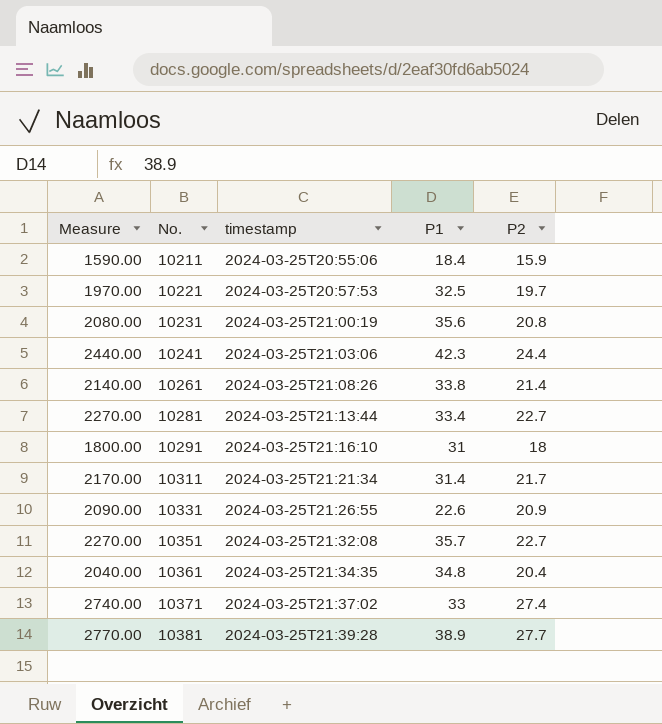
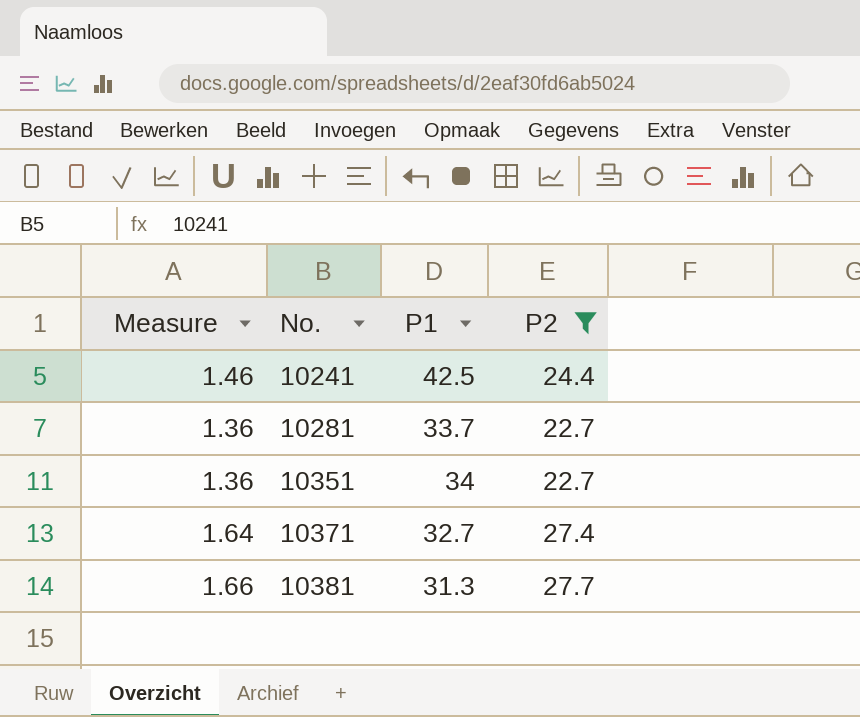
filter: none -> P2 >= 22.7
column timestamp | position: 3 -> none
column Measure | formula: [P2] * 100 -> [P2] * 0.06
10241 | P1: 42.3 -> 42.5
10281 | P1: 33.4 -> 33.7
10351 | P1: 35.7 -> 34
10371 | P1: 33 -> 32.7
10381 | P1: 38.9 -> 31.3

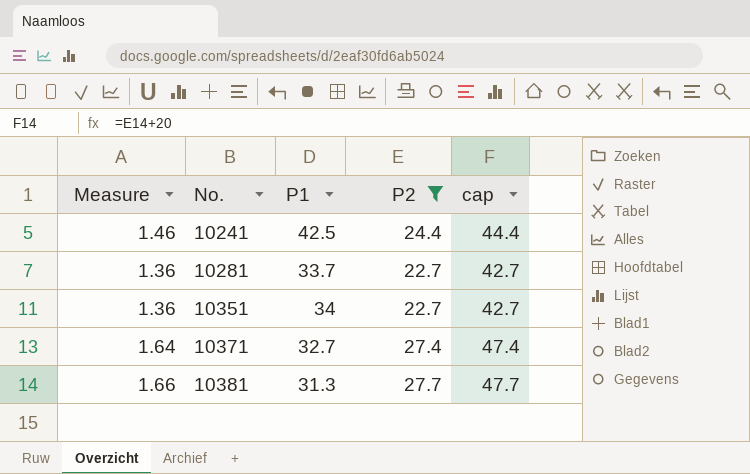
column cap | formula: none -> [P2] + 20

